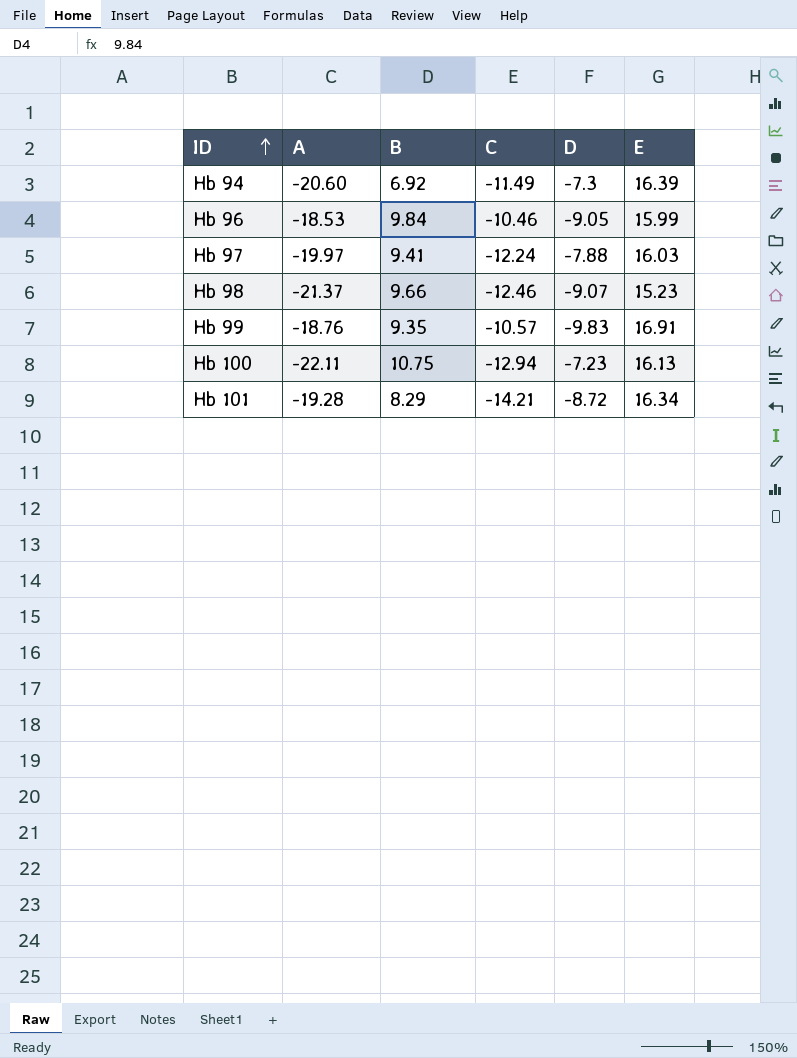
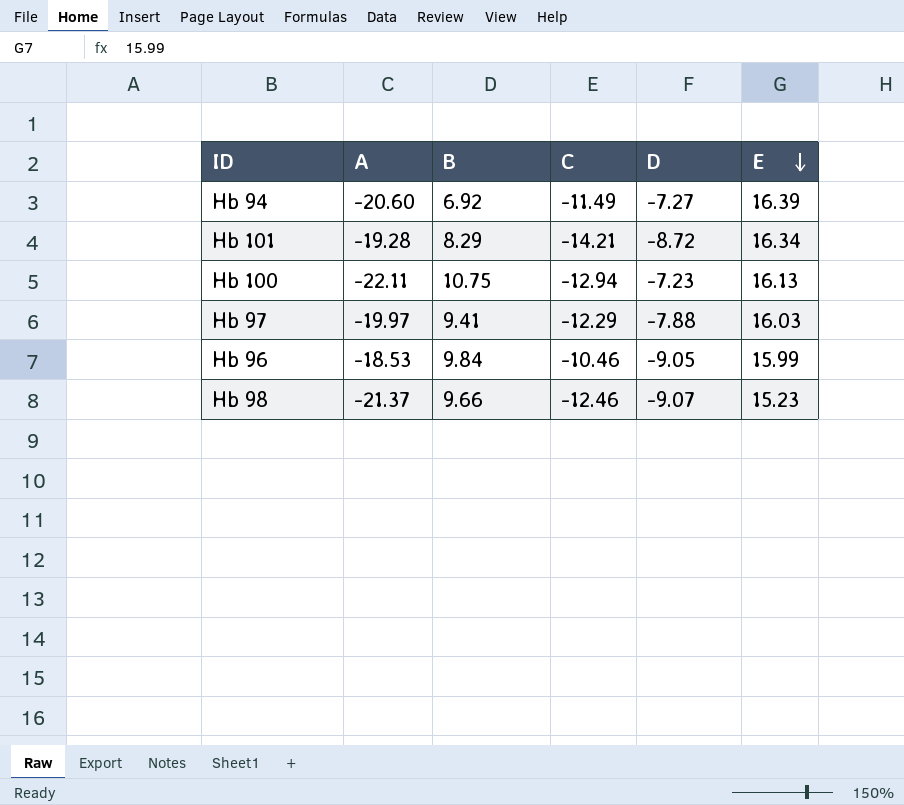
row order: ID ascending -> E descending
row Hb 99: -18.76 | 9.35 | -10.57 | -9.83 | 16.91 -> none
Hb 94 | D: -7.3 -> -7.27
Hb 97 | C: -12.24 -> -12.29

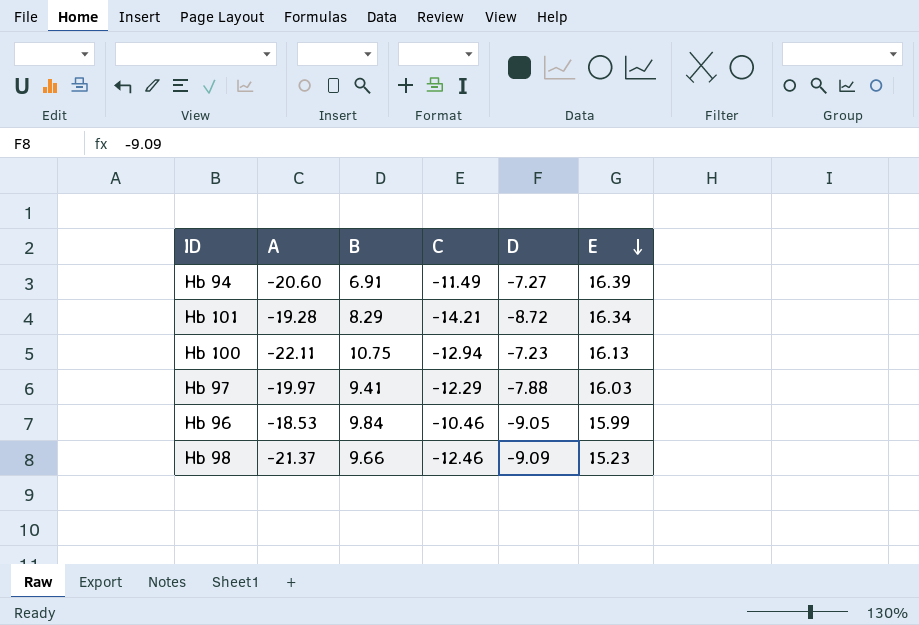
Hb 94 | B: 6.92 -> 6.91
Hb 98 | D: -9.07 -> -9.09

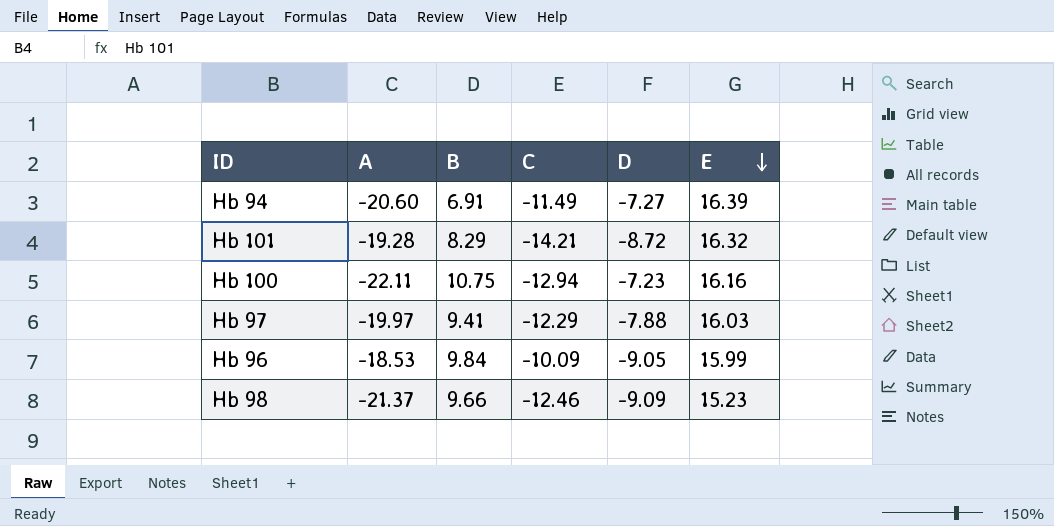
Hb 101 | E: 16.34 -> 16.32
Hb 100 | E: 16.13 -> 16.16
Hb 96 | C: -10.46 -> -10.09

